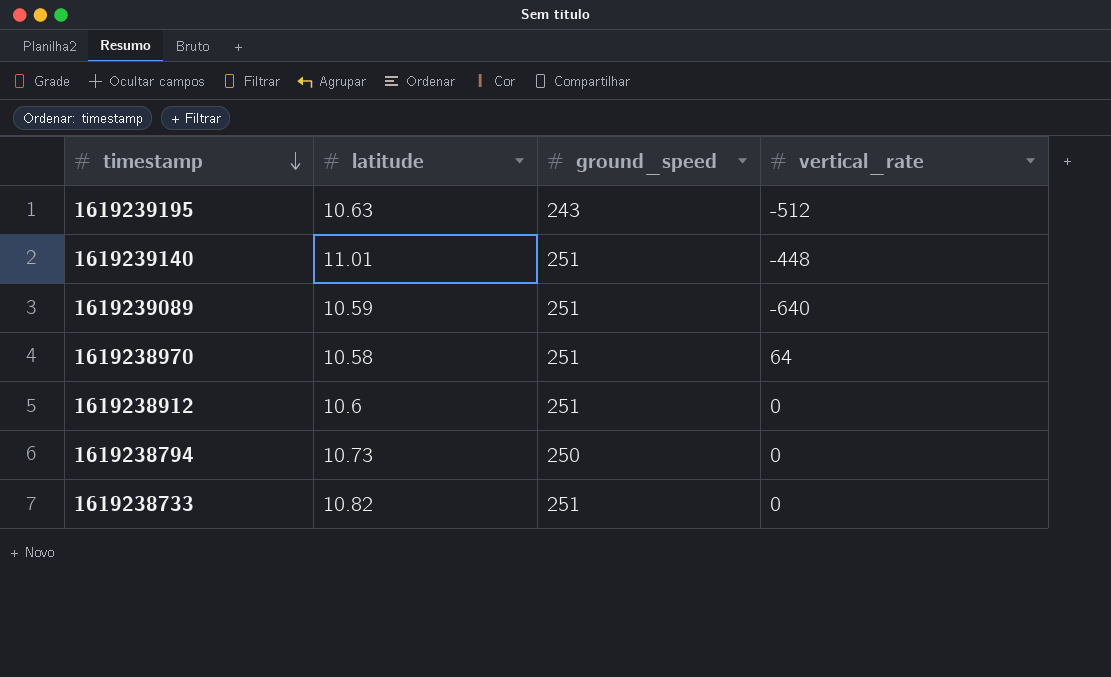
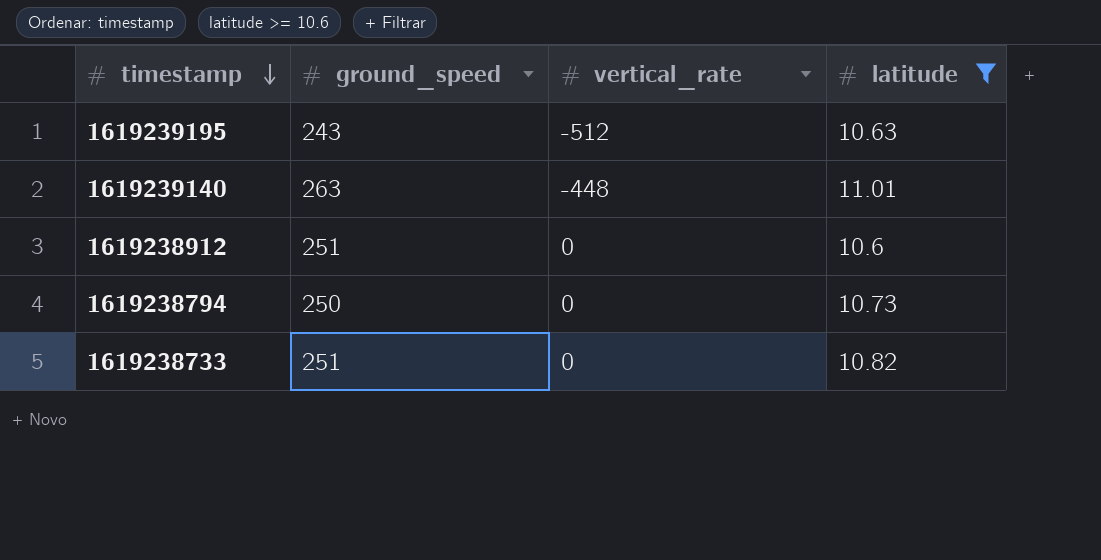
filter: none -> latitude >= 10.6
column latitude | position: 2 -> 4
1619239140 | ground_speed: 251 -> 263

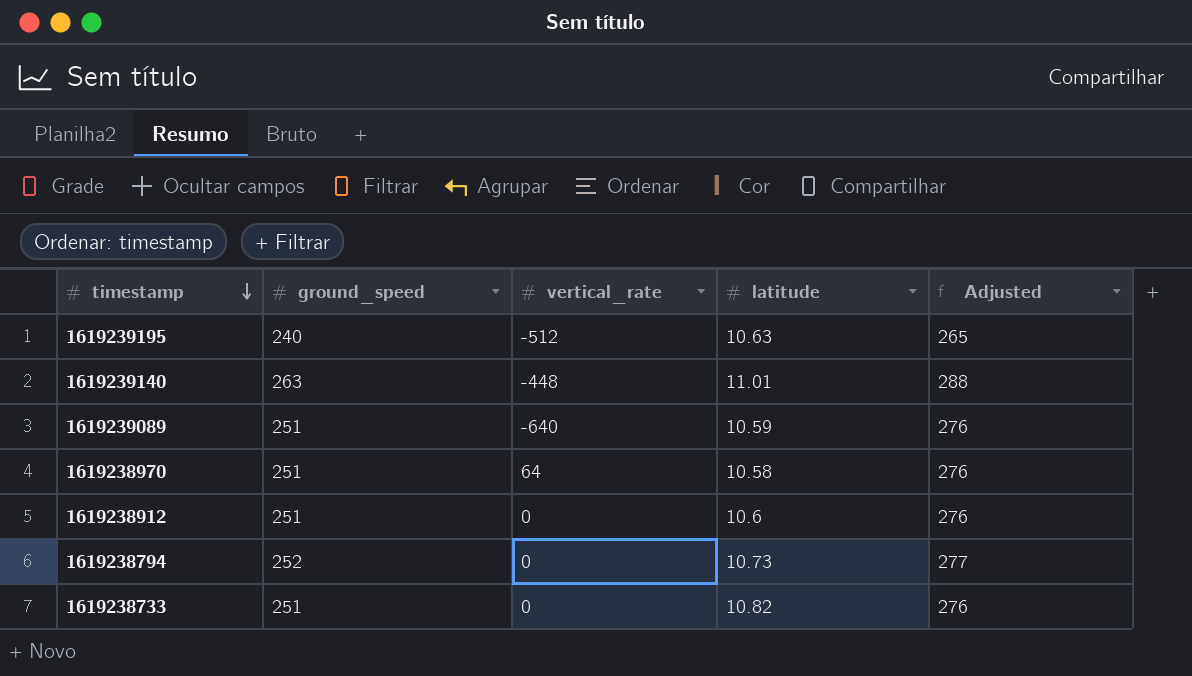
filter: latitude >= 10.6 -> none
column Adjusted | formula: none -> [ground_speed] + 25
1619239195 | ground_speed: 243 -> 240
1619238794 | ground_speed: 250 -> 252

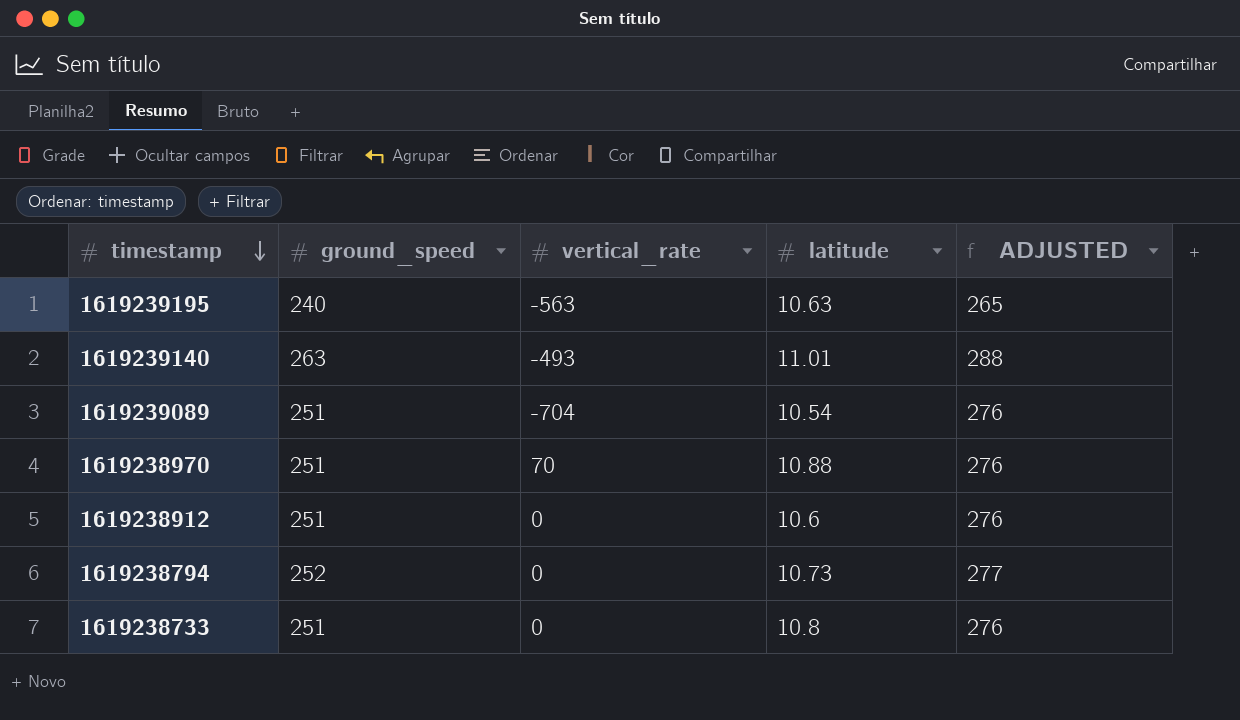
column name: Adjusted -> ADJUSTED
1619239195 | vertical_rate: -512 -> -563
1619239140 | vertical_rate: -448 -> -493
1619239089 | vertical_rate: -640 -> -704
1619239089 | latitude: 10.59 -> 10.54
1619238970 | vertical_rate: 64 -> 70
1619238970 | latitude: 10.58 -> 10.88
1619238733 | latitude: 10.82 -> 10.8

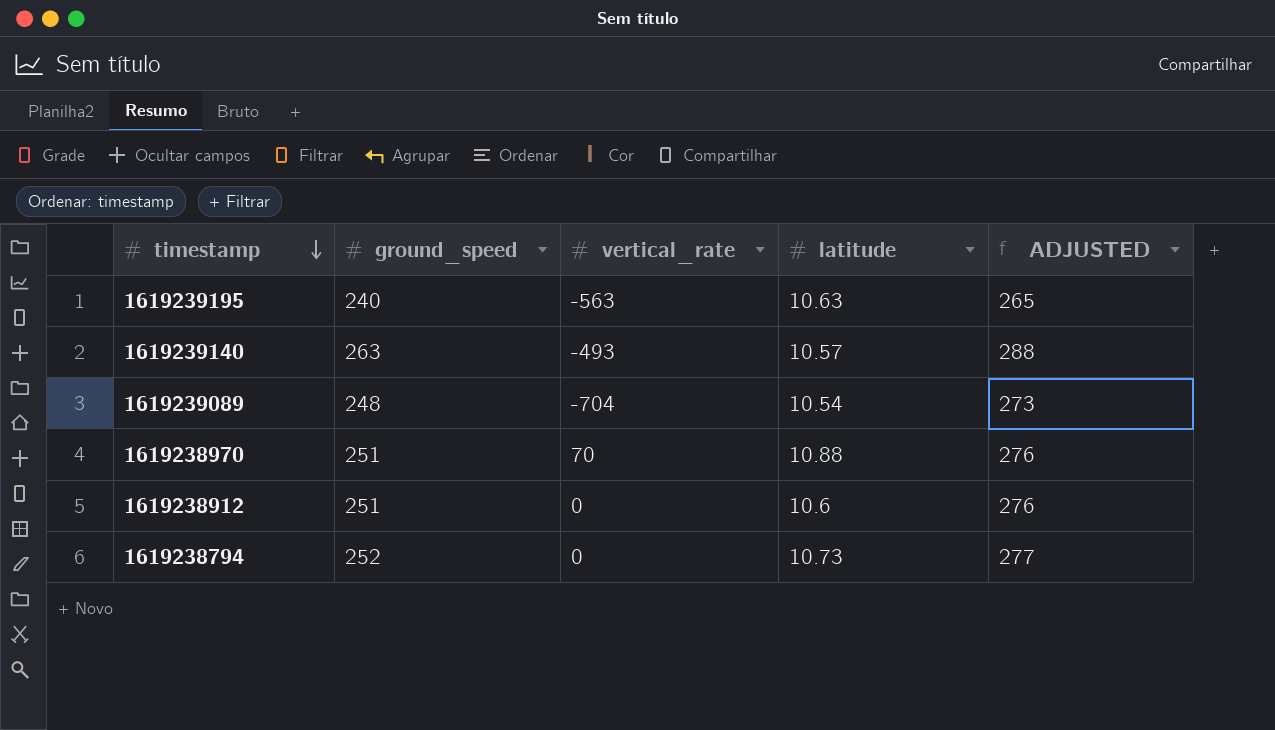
row 1619238733: 251 | 0 | 10.8 | 276 -> none
1619239140 | latitude: 11.01 -> 10.57
1619239089 | ground_speed: 251 -> 248
1619239089 | ADJUSTED: 276 -> 273

